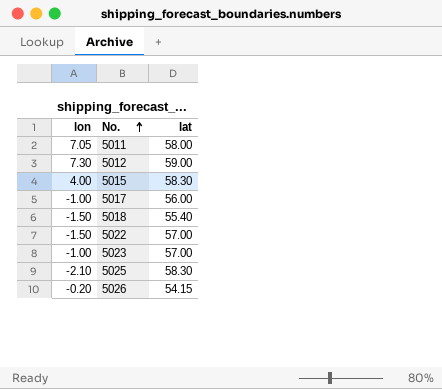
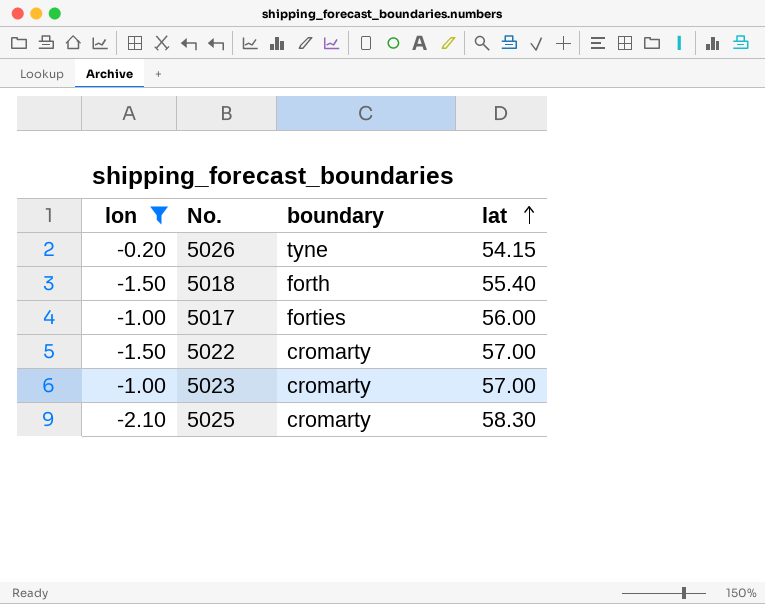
filter: none -> lon <= -0.20
row order: No. ascending -> lat ascending
column boundary | position: none -> 3

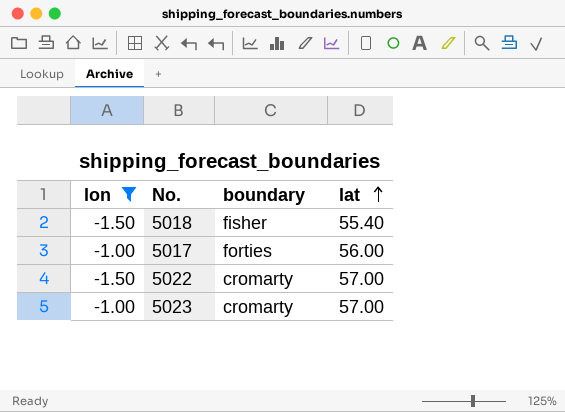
row 5026: -0.20 | tyne | 54.15 -> none
row 5025: -2.10 | cromarty | 58.30 -> none
5018 | boundary: forth -> fisher

